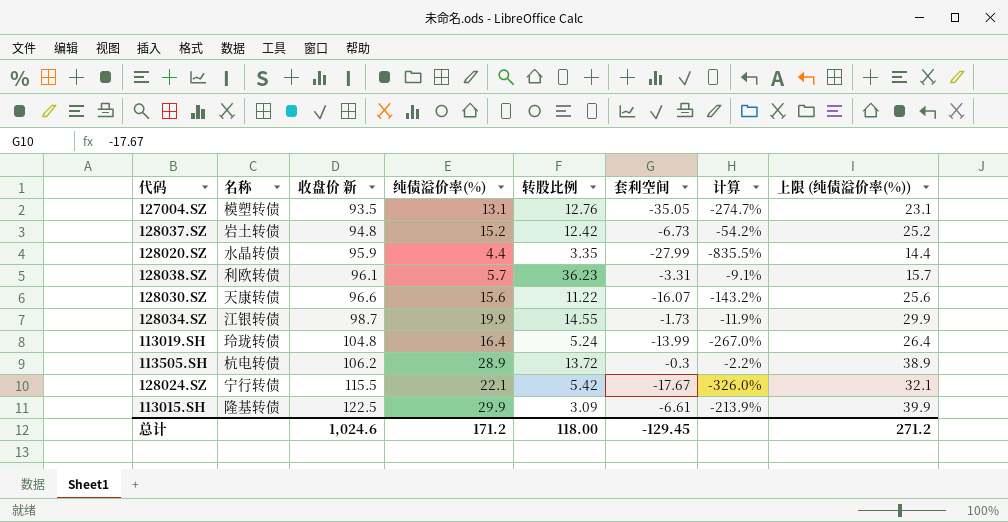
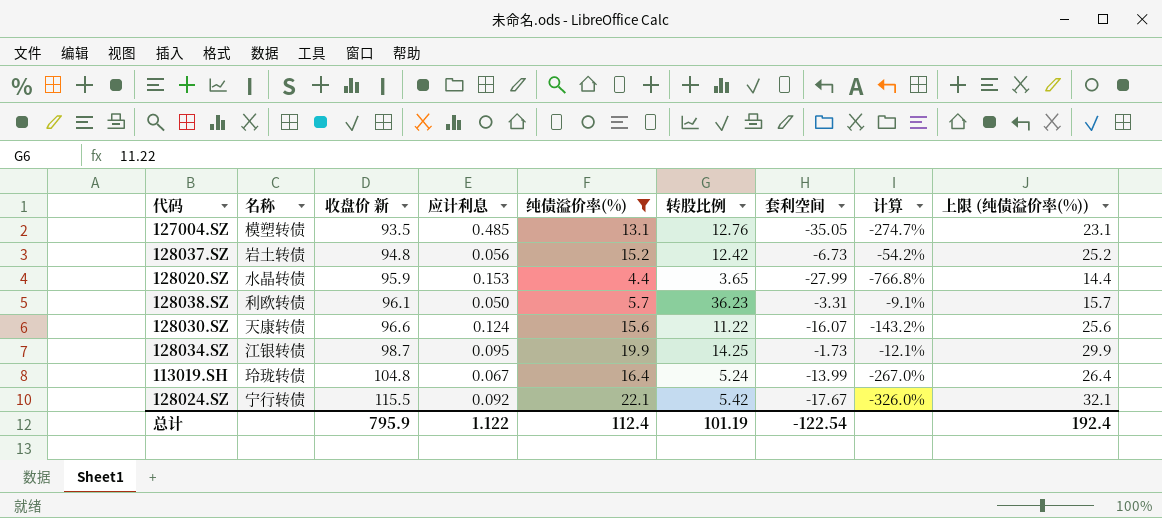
filter: none -> 纯债溢价率(%) <= 22.1
column 应计利息 | position: none -> 4
128020.SZ | 转股比例: 3.35 -> 3.65
128020.SZ | 计算: -835.5% -> -766.8%
128034.SZ | 转股比例: 14.55 -> 14.25
128034.SZ | 计算: -11.9% -> -12.1%
总计 | 收盘价 新: 1,024.6 -> 795.9
总计 | 纯债溢价率(%): 171.2 -> 112.4
总计 | 转股比例: 118.00 -> 101.19
总计 | 套利空间: -129.45 -> -122.54
总计 | 上限 (纯债溢价率(%)): 271.2 -> 192.4

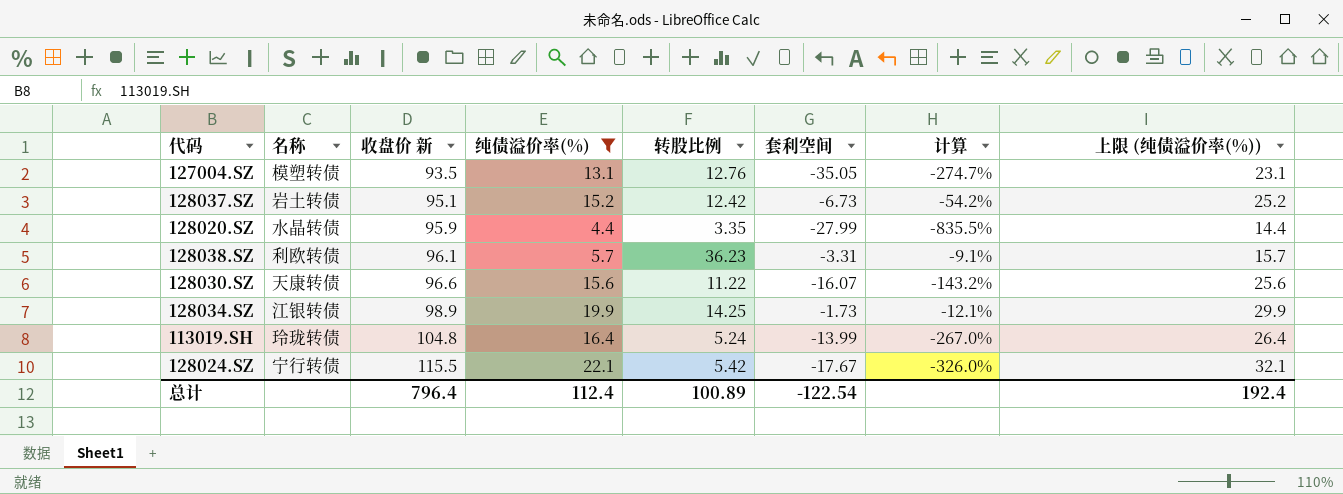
column 应计利息 | position: 4 -> none
128037.SZ | 收盘价 新: 94.8 -> 95.1
128020.SZ | 转股比例: 3.65 -> 3.35
128020.SZ | 计算: -766.8% -> -835.5%
128034.SZ | 收盘价 新: 98.7 -> 98.9
总计 | 收盘价 新: 795.9 -> 796.4
总计 | 转股比例: 101.19 -> 100.89

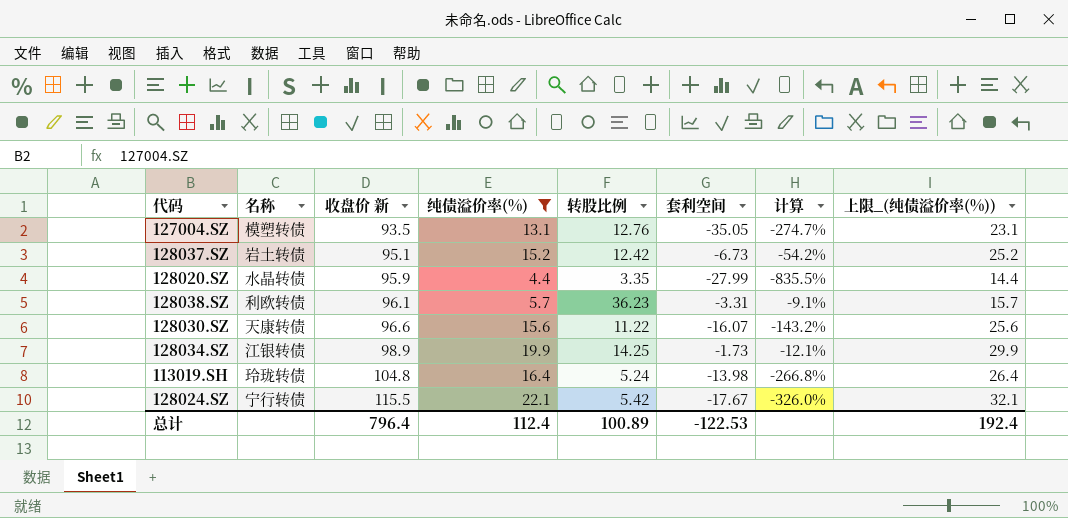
column name: 上限 (纯债溢价率(%)) -> 上限_(纯债溢价率(%))
113019.SH | 套利空间: -13.99 -> -13.98
113019.SH | 计算: -267.0% -> -266.8%
总计 | 套利空间: -122.54 -> -122.53

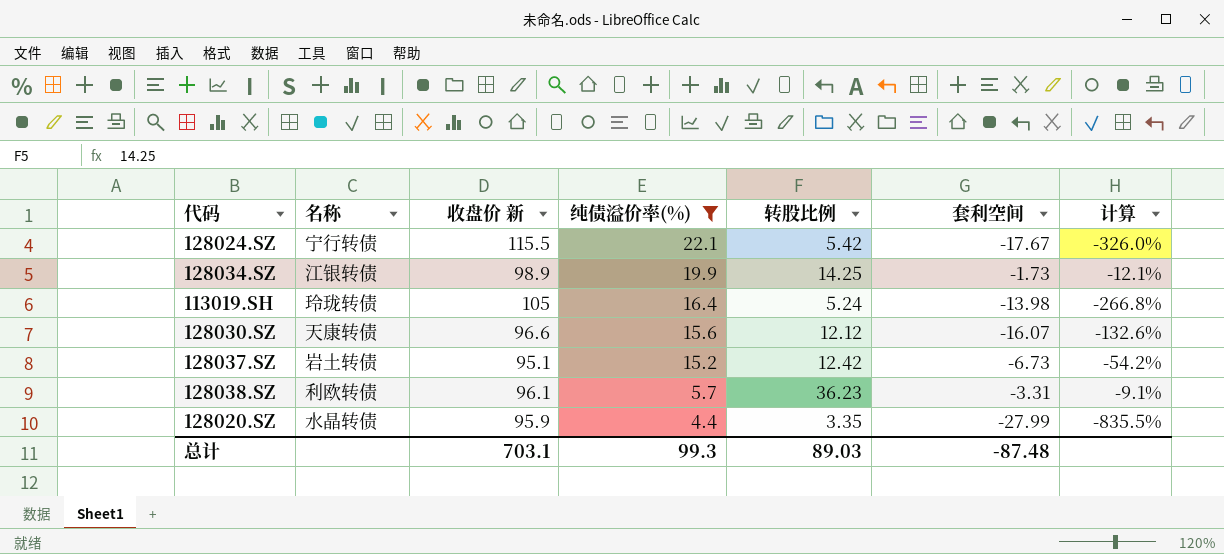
row order: 收盘价 新 ascending -> 纯债溢价率(%) descending
column 上限_(纯债溢价率(%)) | formula: [纯债溢价率(%)] + 10 -> none
row 127004.SZ: 模塑转债 | 93.5 | 13.1 | 12.76 | -35.05 | -274.7% | 23.1 -> none
113019.SH | 收盘价 新: 104.8 -> 105
128030.SZ | 转股比例: 11.22 -> 12.12
128030.SZ | 计算: -143.2% -> -132.6%
总计 | 收盘价 新: 796.4 -> 703.1
总计 | 纯债溢价率(%): 112.4 -> 99.3
总计 | 转股比例: 100.89 -> 89.03
总计 | 套利空间: -122.53 -> -87.48

